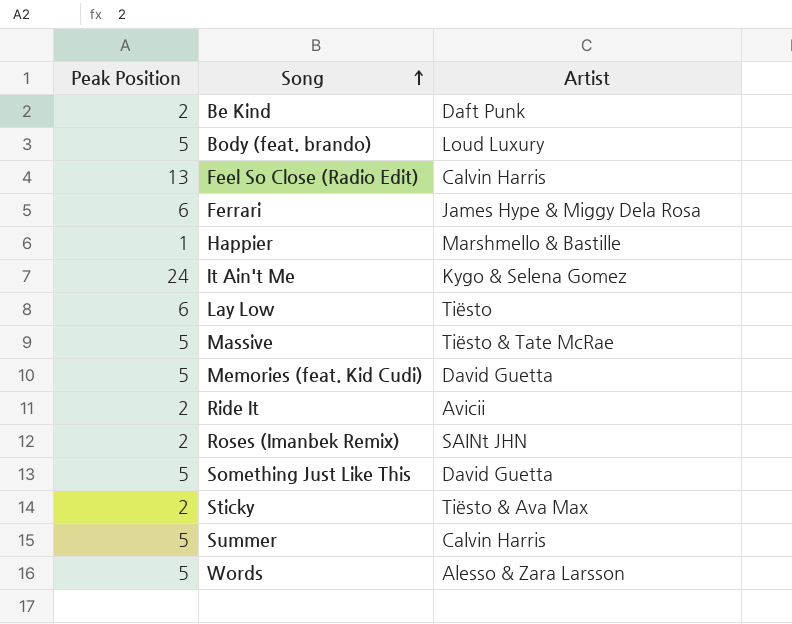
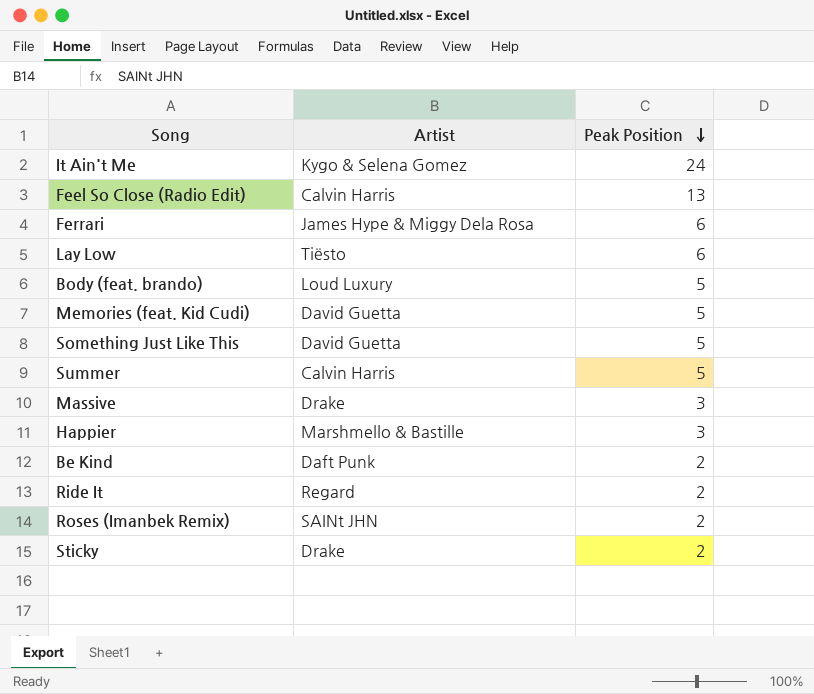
row order: Song ascending -> Peak Position descending
column Peak Position | position: 1 -> 3
row Words: 5 | Alesso & Zara Larsson -> none
Massive | Artist: Tiësto & Tate McRae -> Drake
Massive | Peak Position: 5 -> 3
Happier | Peak Position: 1 -> 3
Ride It | Artist: Avicii -> Regard
Sticky | Artist: Tiësto & Ava Max -> Drake

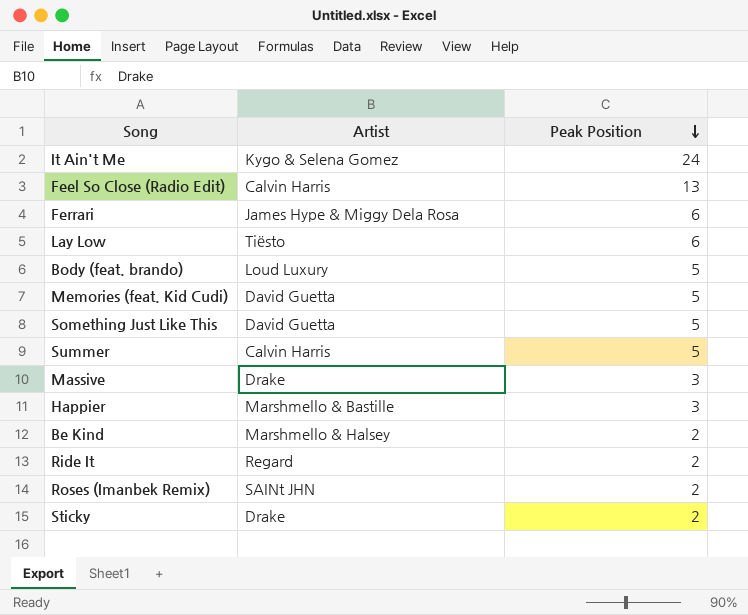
Be Kind | Artist: Daft Punk -> Marshmello & Halsey

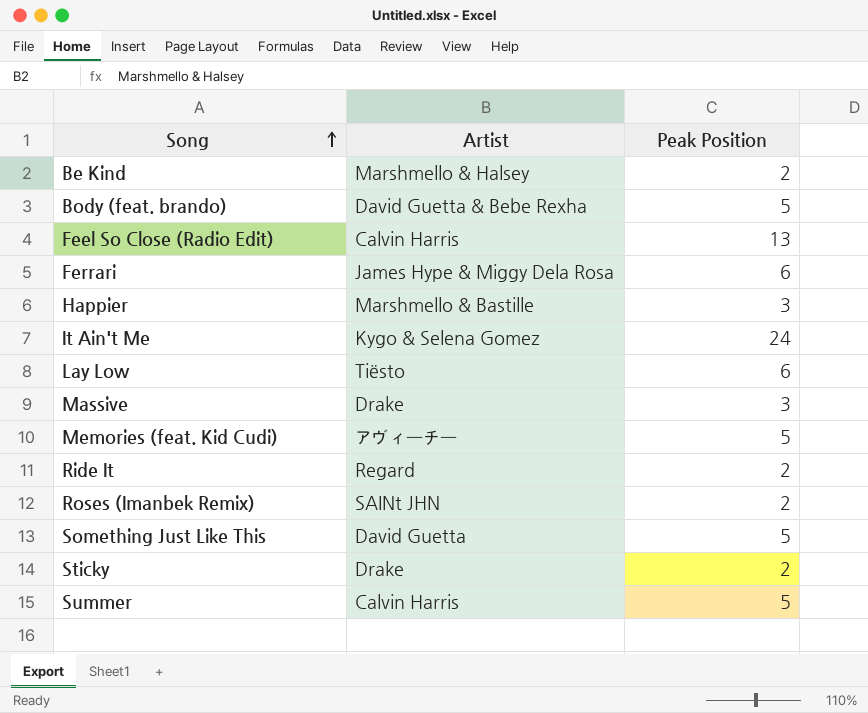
row order: Peak Position descending -> Song ascending
Body (feat. brando) | Artist: Loud Luxury -> David Guetta & Bebe Rexha
Memories (feat. Kid Cudi) | Artist: David Guetta -> アヴィーチー

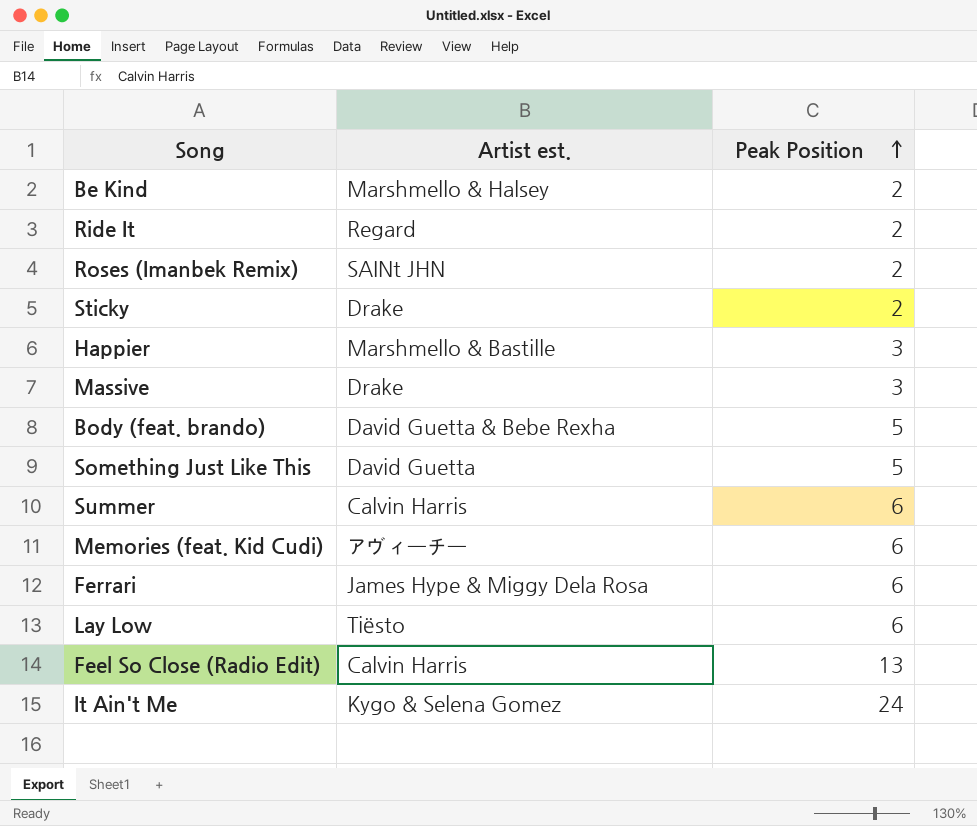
row order: Song ascending -> Peak Position ascending
column name: Artist -> Artist est.
Summer | Peak Position: 5 -> 6
Memories (feat. Kid Cudi) | Peak Position: 5 -> 6

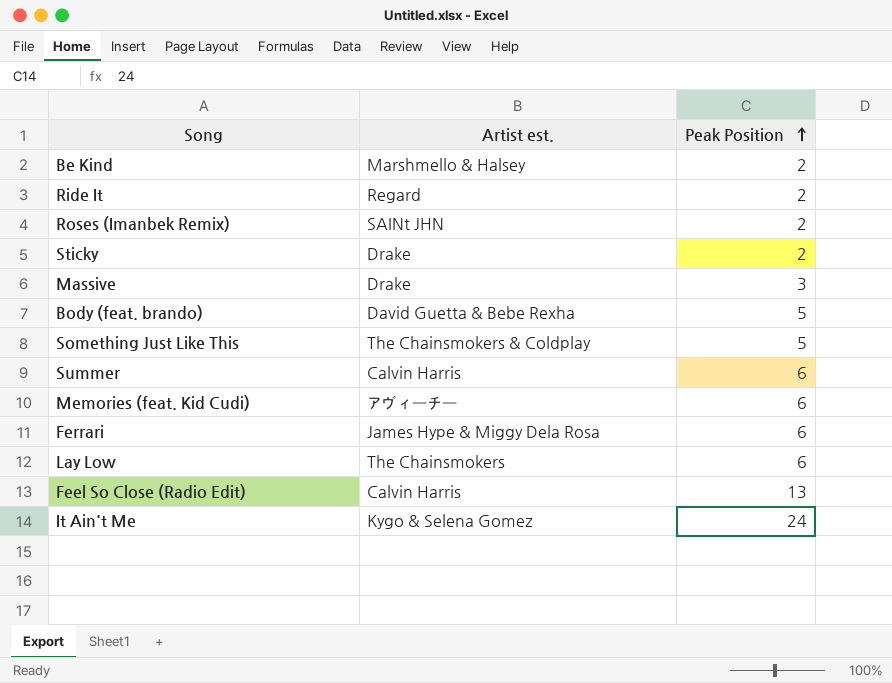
row Happier: Marshmello & Bastille | 3 -> none
Something Just Like This | Artist est.: David Guetta -> The Chainsmokers & Coldplay
Lay Low | Artist est.: Tiësto -> The Chainsmokers

